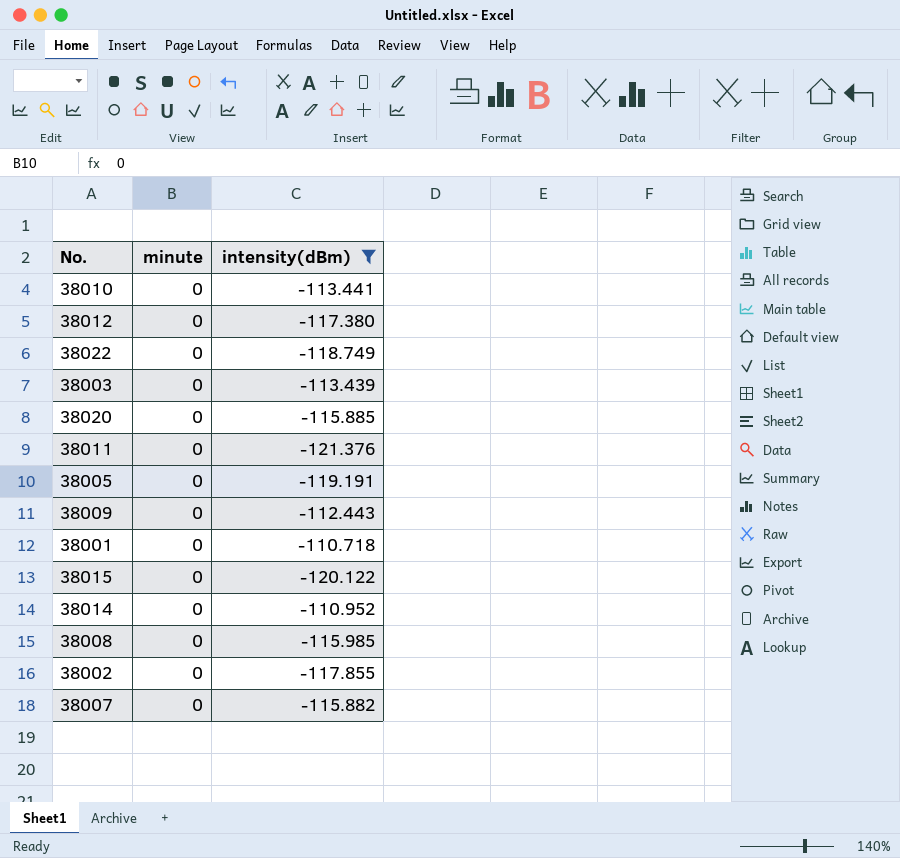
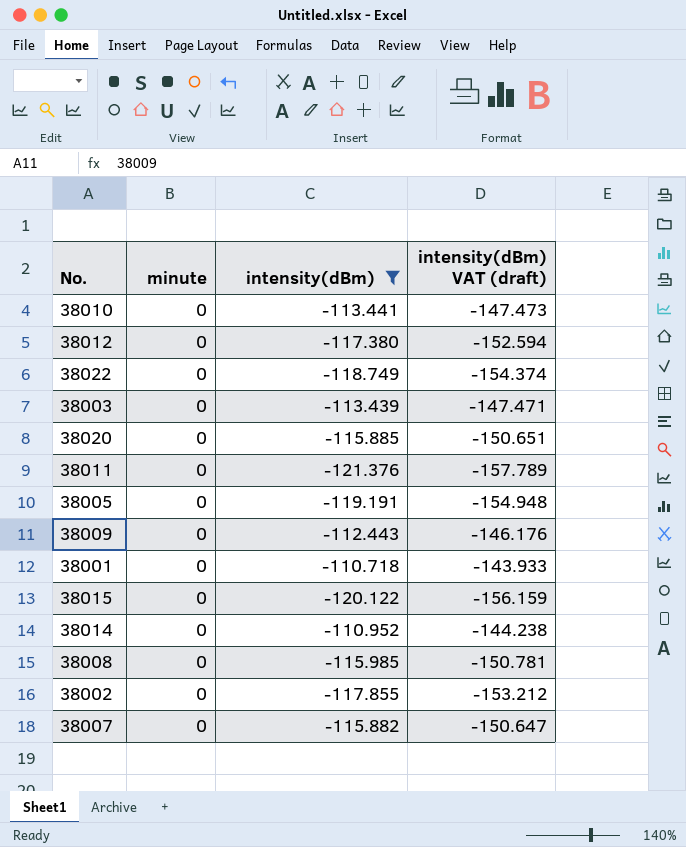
column intensity(dBm) VAT (draft) | formula: none -> [intensity(dBm)] * 1.3

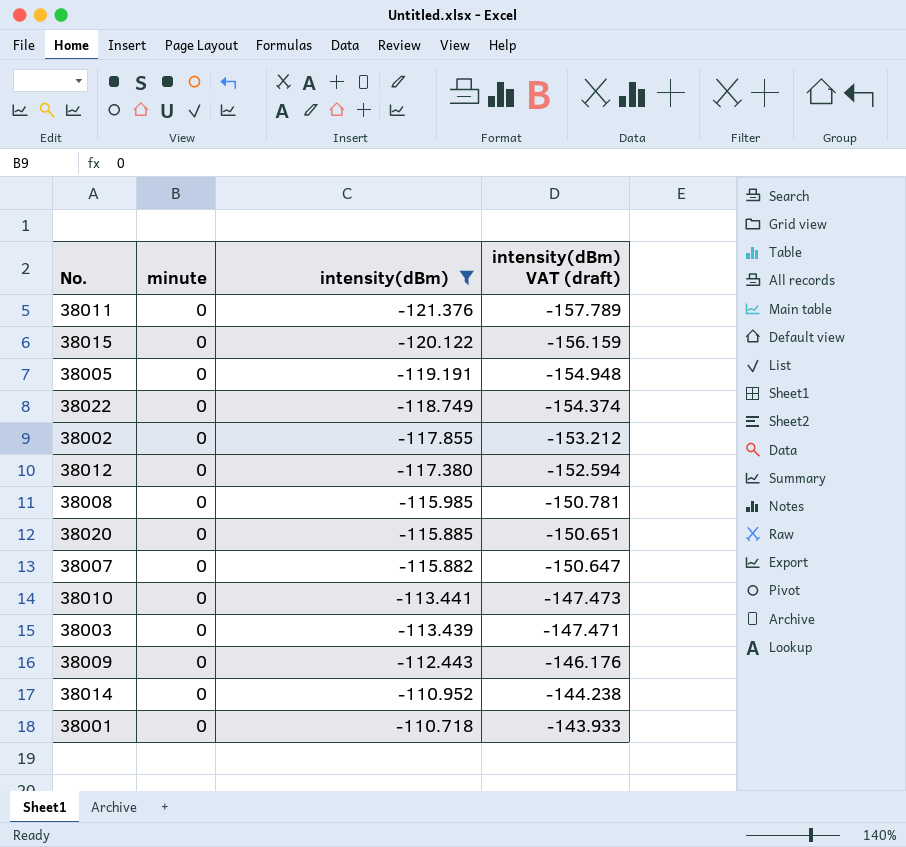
row order: none -> intensity(dBm) ascending

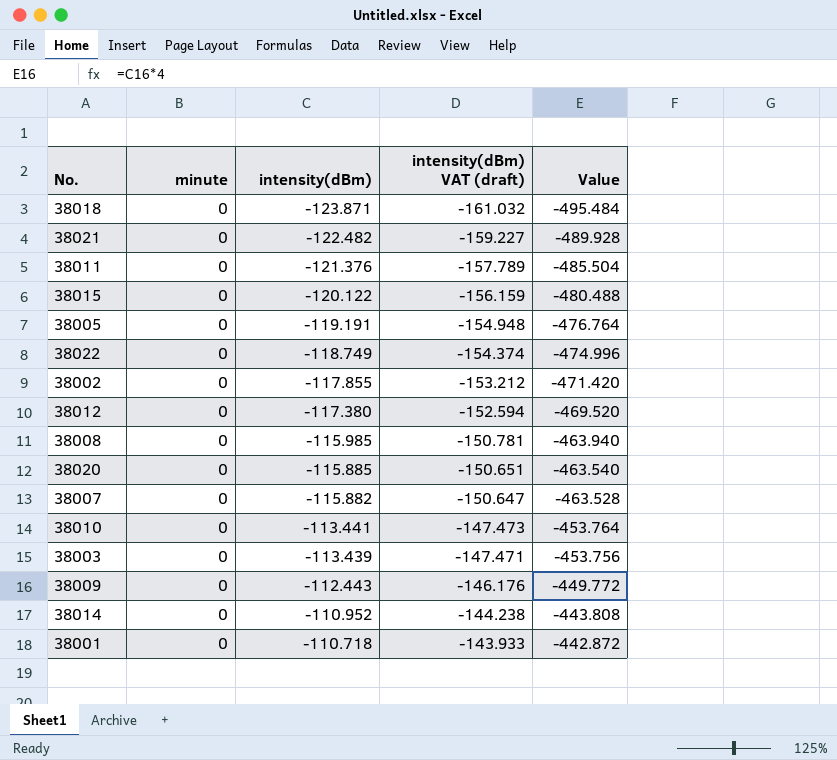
filter: intensity(dBm) >= -121.376 -> none
column Value | formula: none -> [intensity(dBm)] * 4

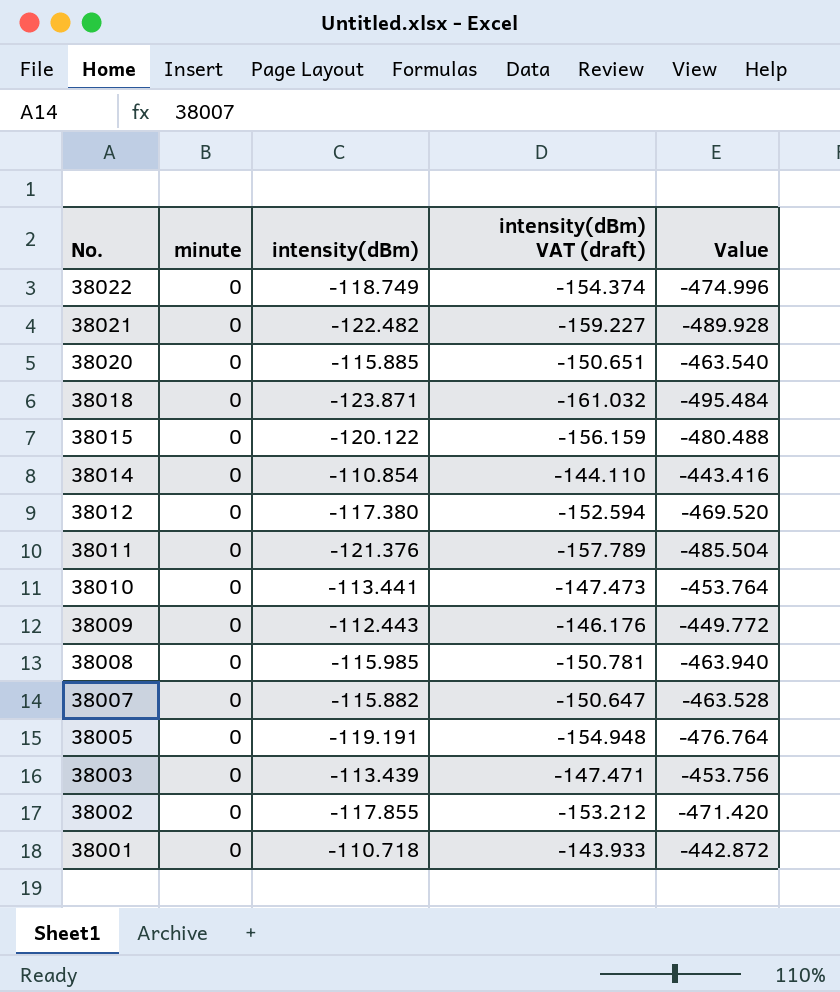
row order: intensity(dBm) ascending -> No. descending
38014 | intensity(dBm): -110.952 -> -110.854
38014 | intensity(dBm) VAT (draft): -144.238 -> -144.110
38014 | Value: -443.808 -> -443.416

